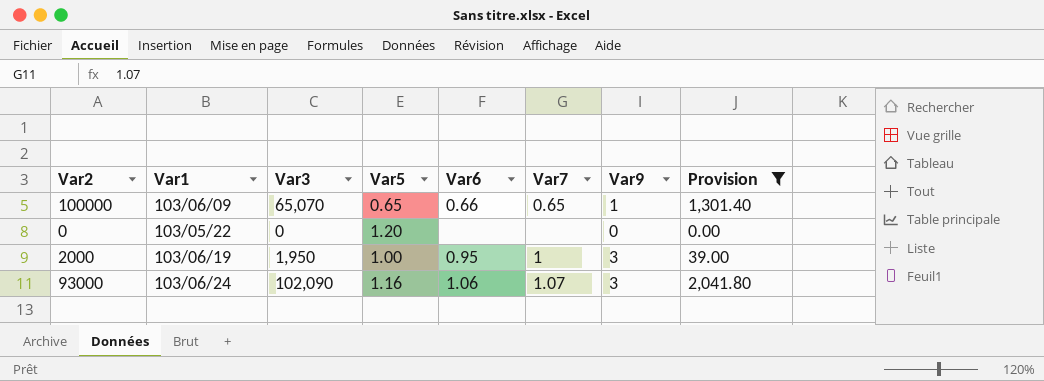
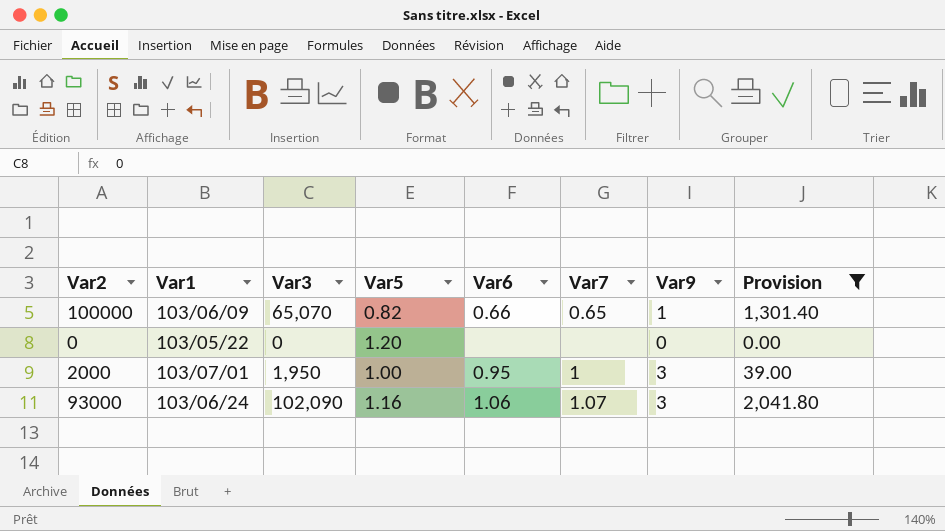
100000 | Var5: 0.65 -> 0.82
2000 | Var1: 103/06/19 -> 103/07/01

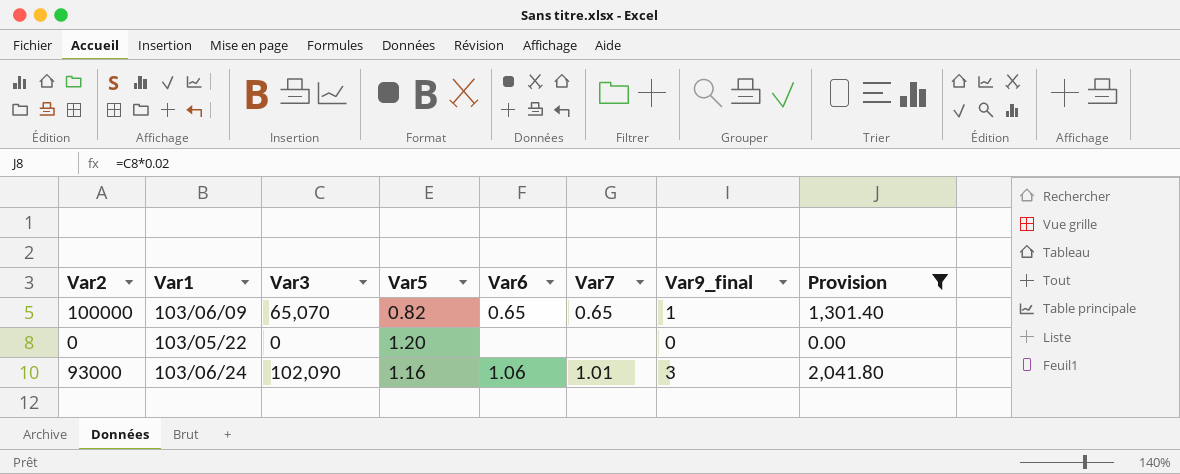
column name: Var9 -> Var9_final
row 2000: 103/07/01 | 1,950 | 1.00 | 0.95 | 1 | 3 | 39.00 -> none
100000 | Var6: 0.66 -> 0.65
93000 | Var7: 1.07 -> 1.01

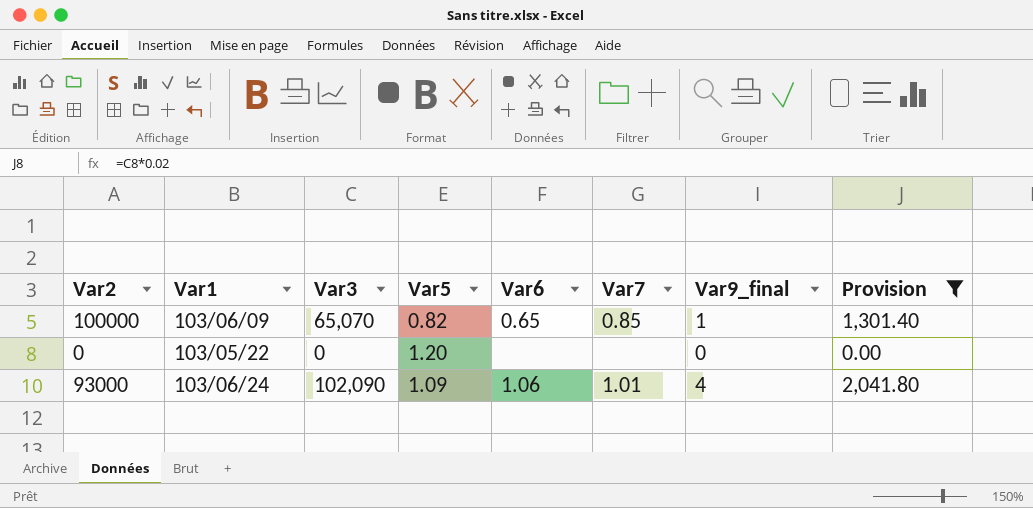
100000 | Var7: 0.65 -> 0.85
93000 | Var5: 1.16 -> 1.09
93000 | Var9_final: 3 -> 4

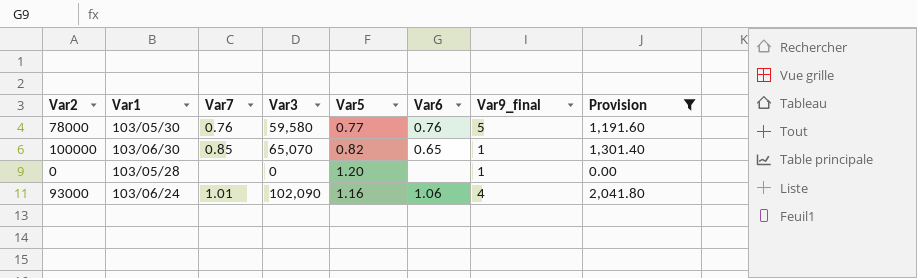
column Var7 | position: 6 -> 3
row 78000: none -> 103/05/30 | 0.76 | 59,580 | 0.77 | 0.76 | 5 | 1,191.60
100000 | Var1: 103/06/09 -> 103/06/30
0 | Var1: 103/05/22 -> 103/05/28
0 | Var9_final: 0 -> 1
93000 | Var5: 1.09 -> 1.16

